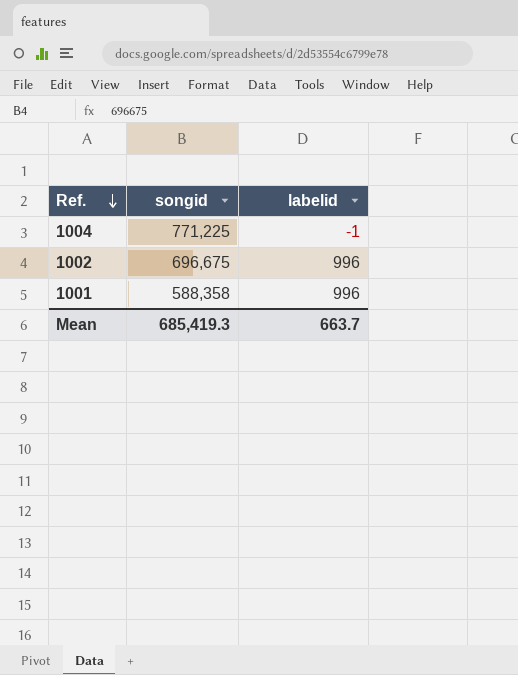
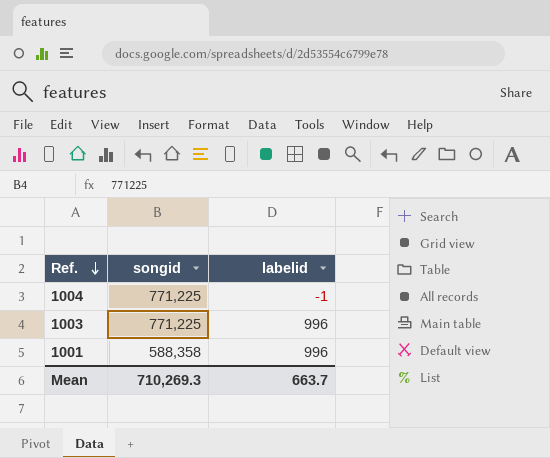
row 1002: 696,675 | 996 -> none
row 1003: none -> 771,225 | 996
Mean | songid: 685,419.3 -> 710,269.3

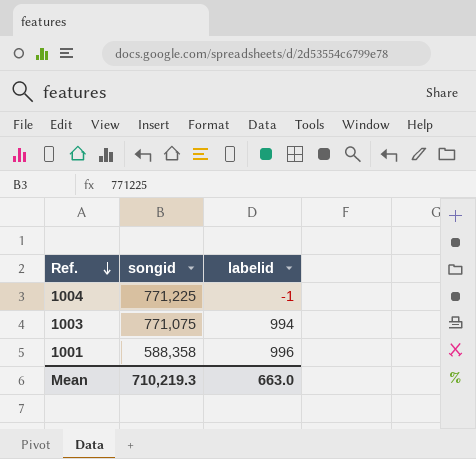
1003 | songid: 771,225 -> 771,075
1003 | labelid: 996 -> 994
Mean | songid: 710,269.3 -> 710,219.3
Mean | labelid: 663.7 -> 663.0

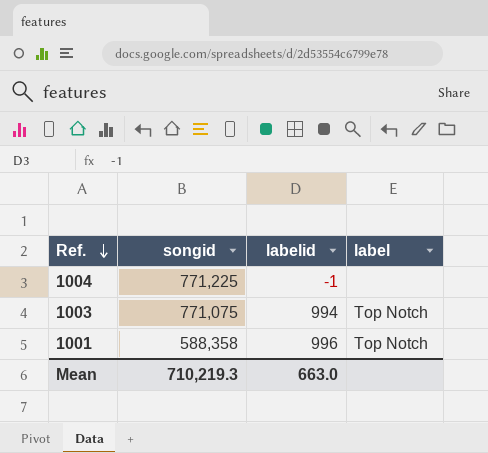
column label | position: none -> 4

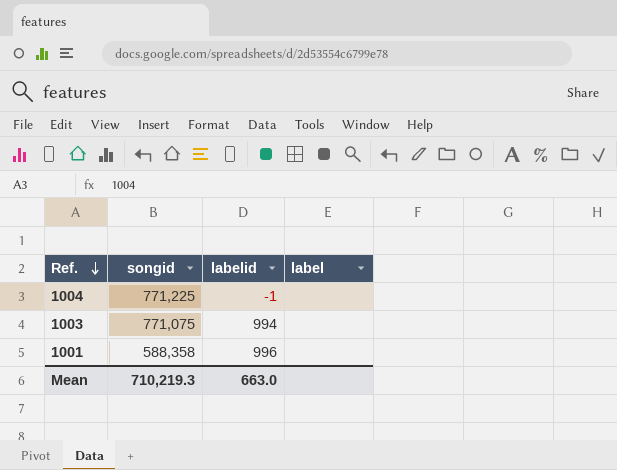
1003 | label: Top Notch -> none
1001 | label: Top Notch -> none

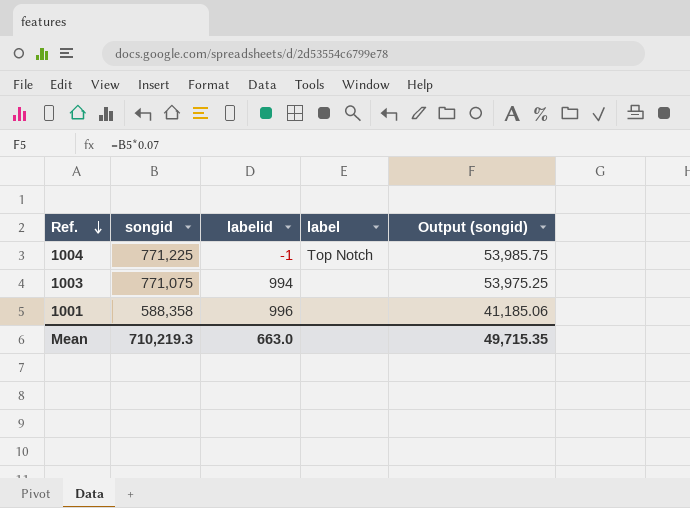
column Output (songid) | formula: none -> [songid] * 0.07
1004 | label: none -> Top Notch

